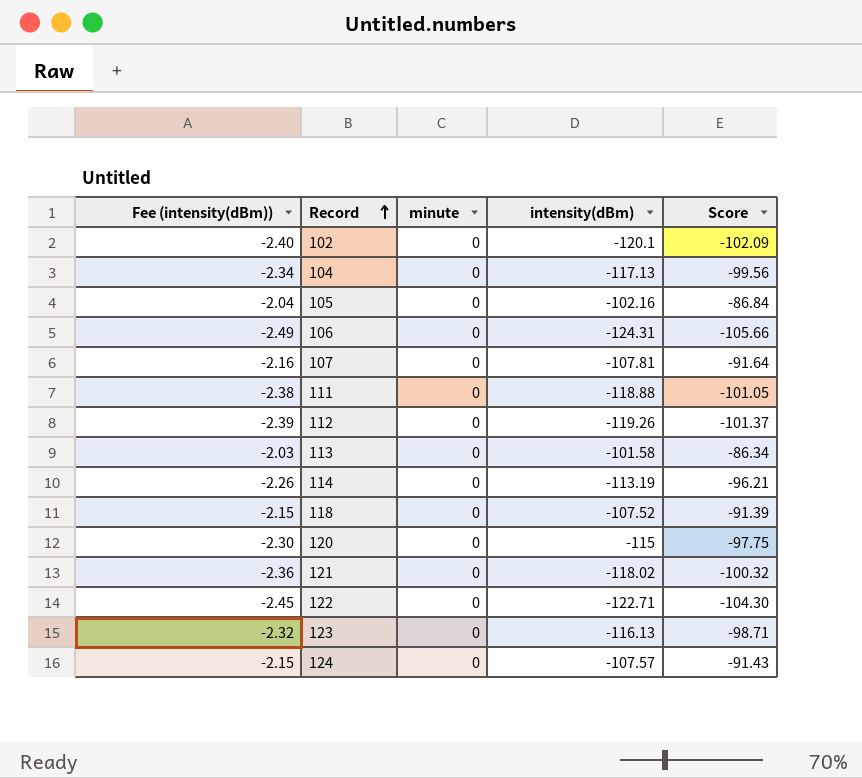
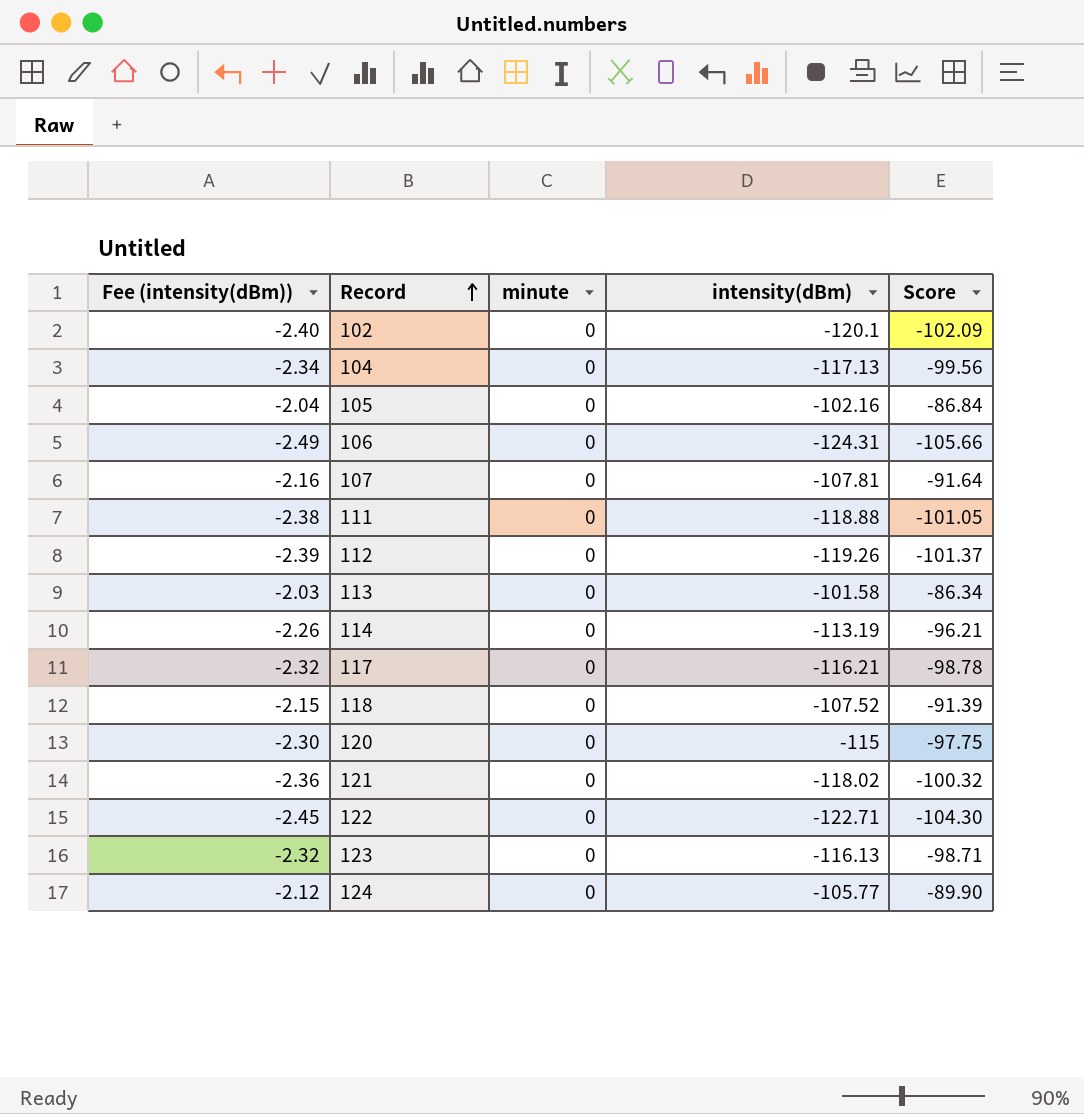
row 117: none -> -2.32 | 0 | -116.21 | -98.78
124 | Fee (intensity(dBm)): -2.15 -> -2.12
124 | intensity(dBm): -107.57 -> -105.77
124 | Score: -91.43 -> -89.90

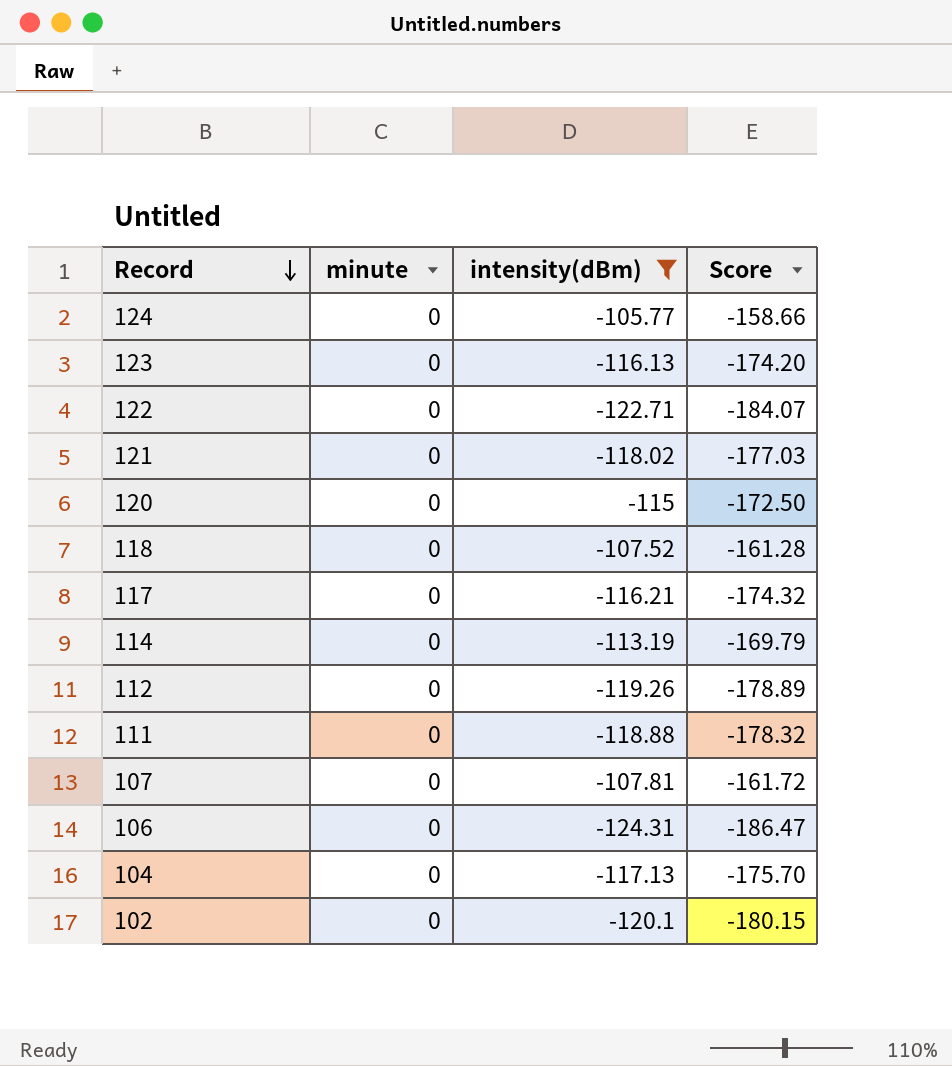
filter: none -> intensity(dBm) <= -105.77
row order: Record ascending -> Record descending
column Fee (intensity(dBm)) | formula: [intensity(dBm)] * 0.02 -> none
column Score | formula: [intensity(dBm)] * 0.85 -> [intensity(dBm)] * 1.5

